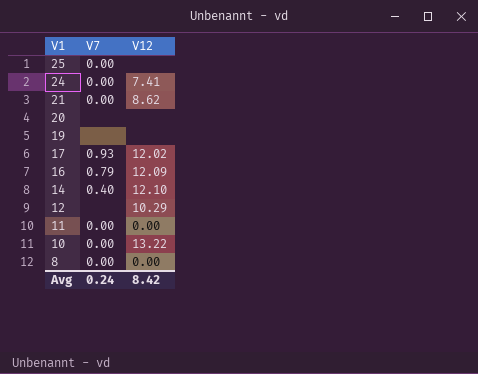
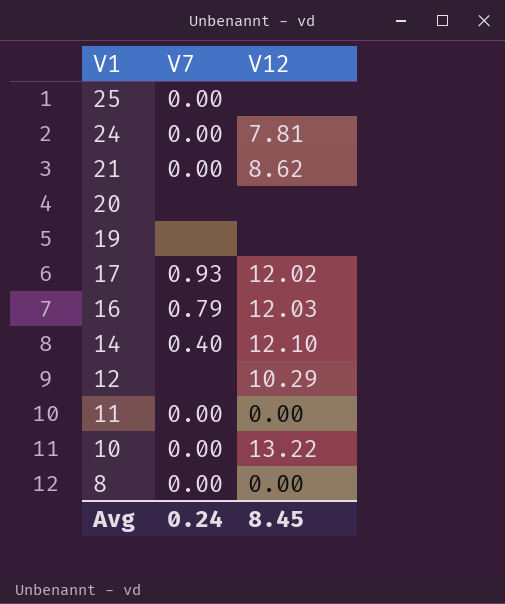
24 | V12: 7.41 -> 7.81
16 | V12: 12.09 -> 12.03
Avg | V12: 8.42 -> 8.45

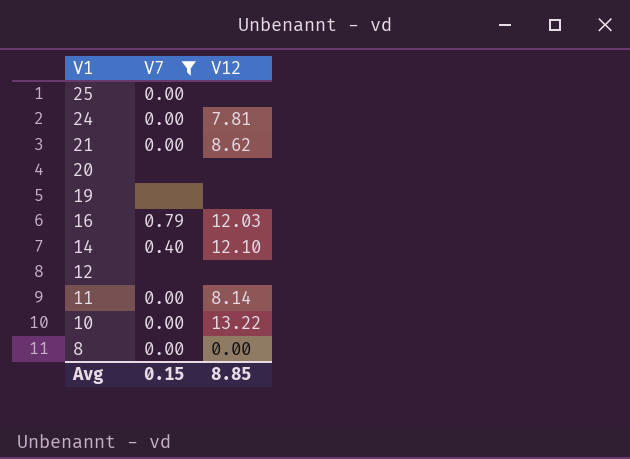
filter: none -> V7 != 0.93
12 | V12: 10.29 -> none
11 | V12: 0.00 -> 8.14
Avg | V7: 0.24 -> 0.15
Avg | V12: 8.45 -> 8.85

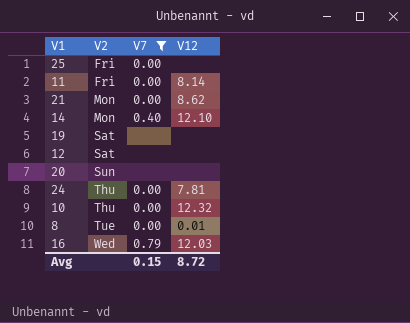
row order: V1 descending -> V2 ascending
column V2 | position: none -> 2
10 | V12: 13.22 -> 12.32
8 | V12: 0.00 -> 0.01
Avg | V12: 8.85 -> 8.72

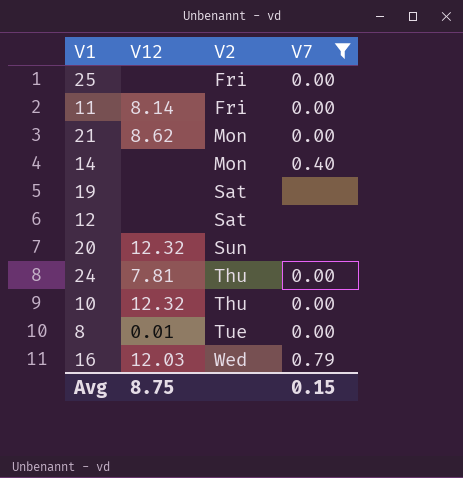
column V12 | position: 4 -> 2
14 | V12: 12.10 -> none
20 | V12: none -> 12.32
Avg | V12: 8.72 -> 8.75

